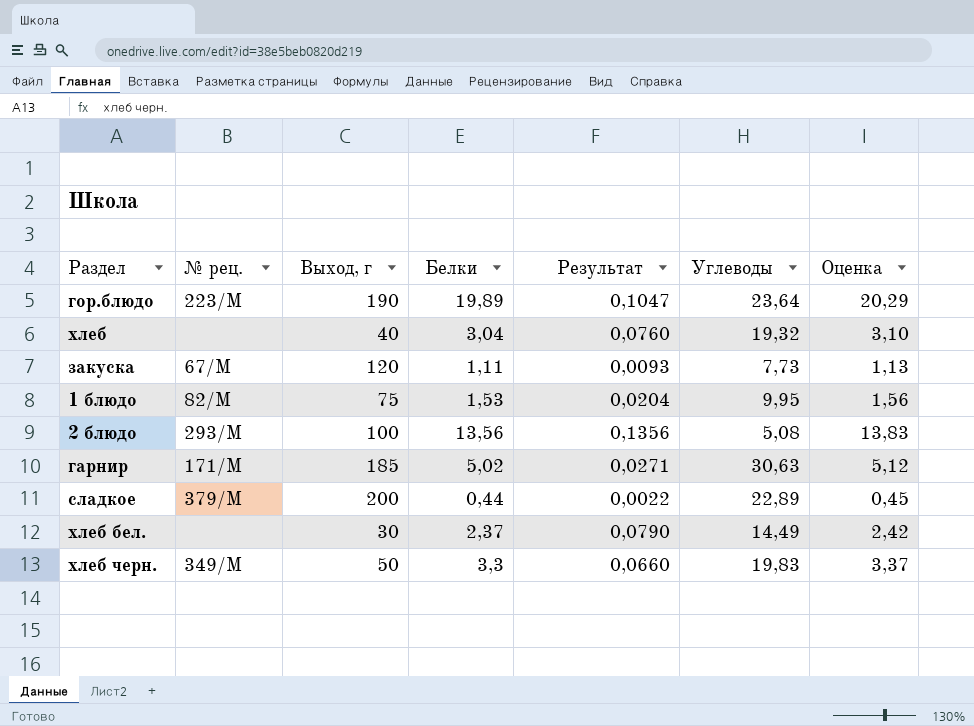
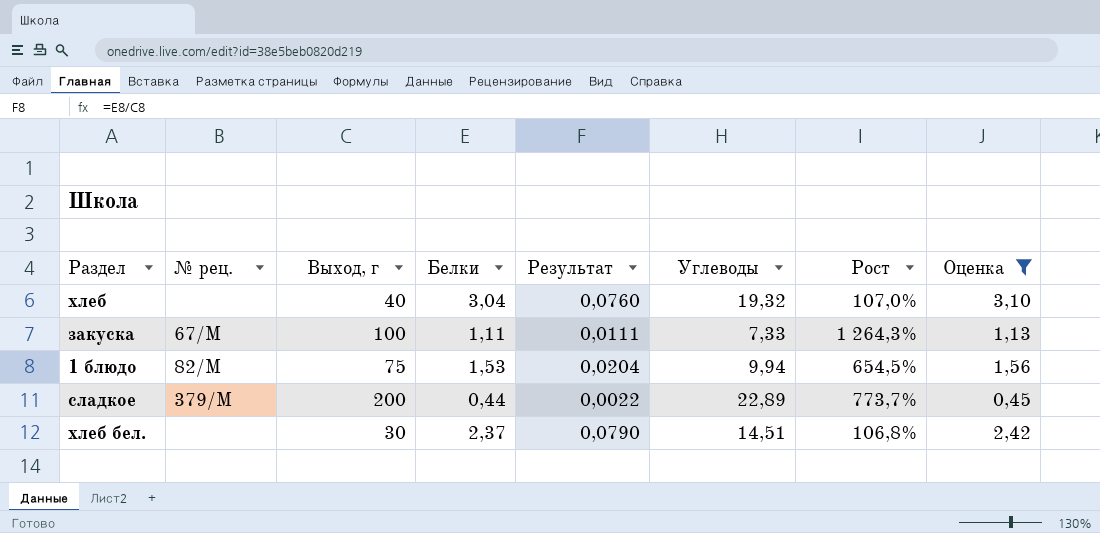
filter: none -> Оценка <= 3,10
column Рост | formula: none -> ([Выход, г] - [Углеводы]) / [Углеводы]
закуска | Выход, г: 120 -> 100
закуска | Результат: 0,0093 -> 0,0111
закуска | Углеводы: 7,73 -> 7,33
1 блюдо | Углеводы: 9,95 -> 9,94
хлеб бел. | Углеводы: 14,49 -> 14,51

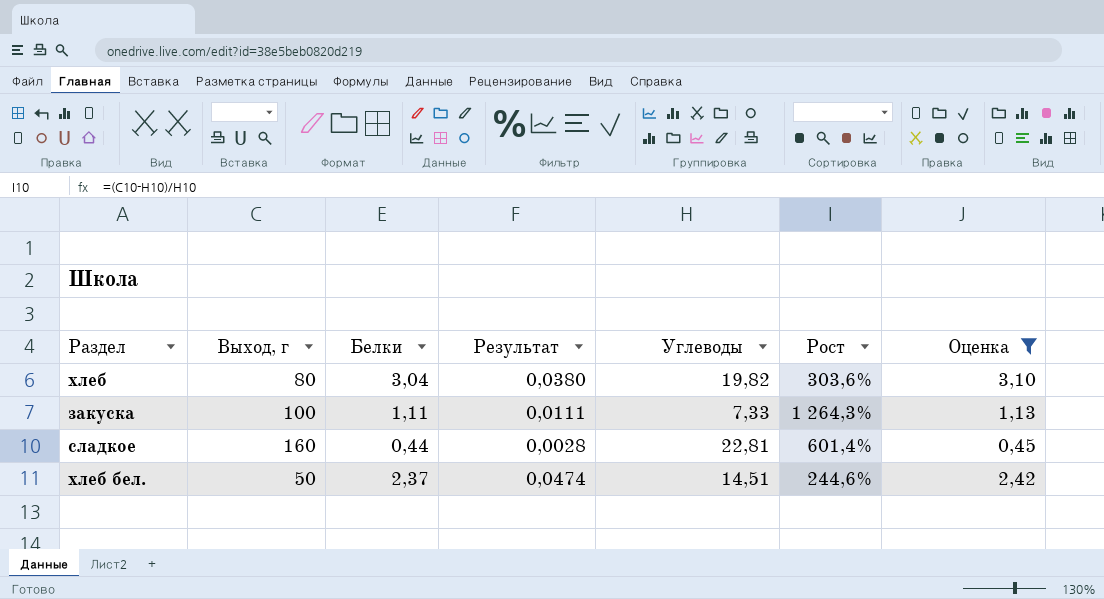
column № рец. | position: 2 -> none
row 1 блюдо: 82/М | 75 | 1,53 | 0,0204 | 9,94 | 654,5% | 1,56 -> none
хлеб | Выход, г: 40 -> 80
хлеб | Результат: 0,0760 -> 0,0380
хлеб | Углеводы: 19,32 -> 19,82
хлеб | Рост: 107,0% -> 303,6%
сладкое | Выход, г: 200 -> 160
сладкое | Результат: 0,0022 -> 0,0028
сладкое | Углеводы: 22,89 -> 22,81
сладкое | Рост: 773,7% -> 601,4%
хлеб бел. | Выход, г: 30 -> 50
хлеб бел. | Результат: 0,0790 -> 0,0474
хлеб бел. | Рост: 106,8% -> 244,6%

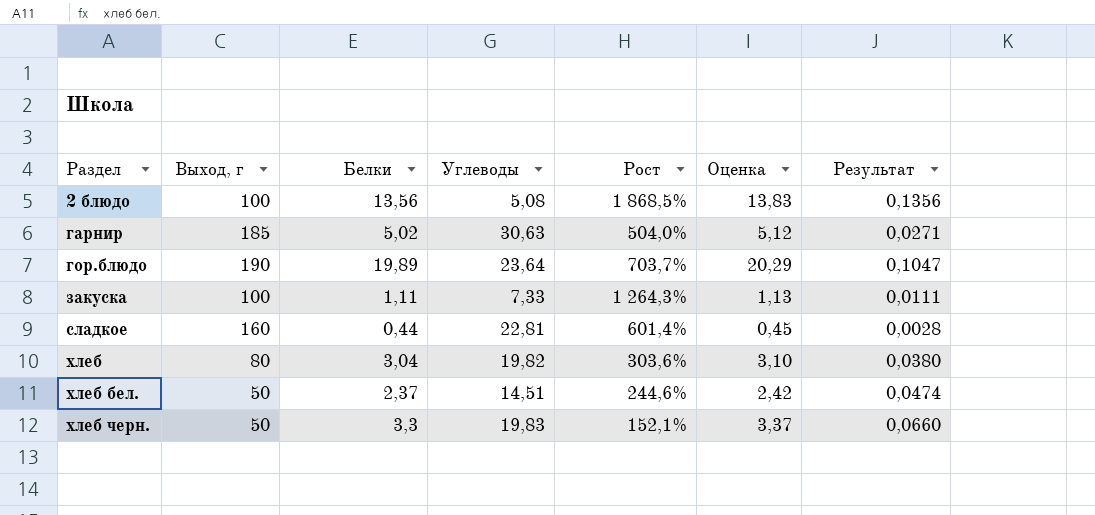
filter: Оценка <= 3,10 -> none
row order: none -> Раздел ascending
column Результат | position: 4 -> 7

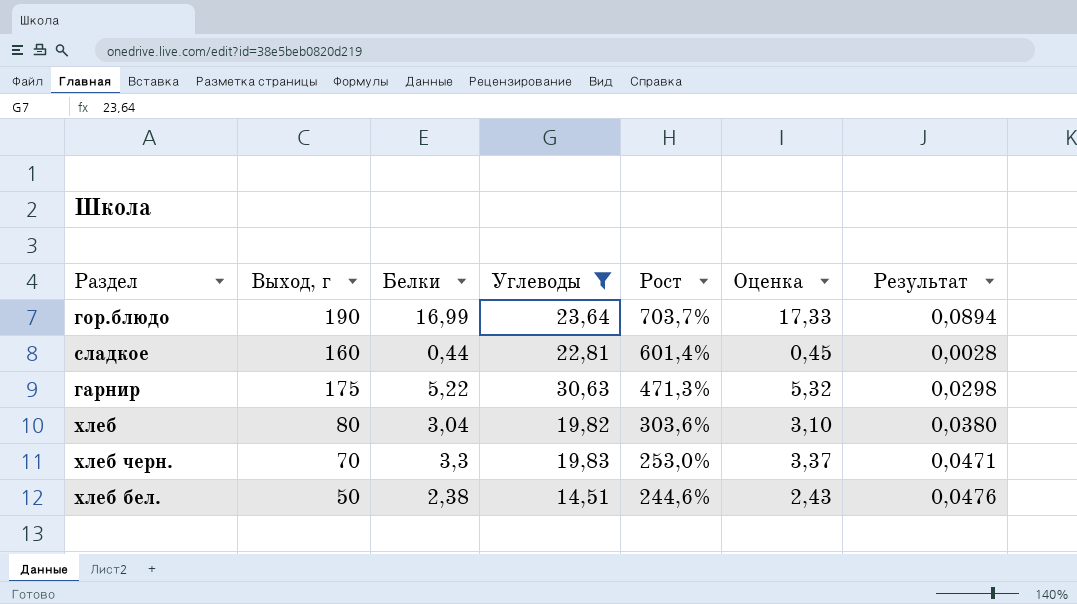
filter: none -> Углеводы >= 14,51
row order: Раздел ascending -> Рост descending
гор.блюдо | Белки: 19,89 -> 16,99
гор.блюдо | Оценка: 20,29 -> 17,33
гор.блюдо | Результат: 0,1047 -> 0,0894
гарнир | Выход, г: 185 -> 175
гарнир | Белки: 5,02 -> 5,22
гарнир | Рост: 504,0% -> 471,3%
гарнир | Оценка: 5,12 -> 5,32
гарнир | Результат: 0,0271 -> 0,0298
хлеб черн. | Выход, г: 50 -> 70
хлеб черн. | Рост: 152,1% -> 253,0%
хлеб черн. | Результат: 0,0660 -> 0,0471
хлеб бел. | Белки: 2,37 -> 2,38
хлеб бел. | Оценка: 2,42 -> 2,43
хлеб бел. | Результат: 0,0474 -> 0,0476

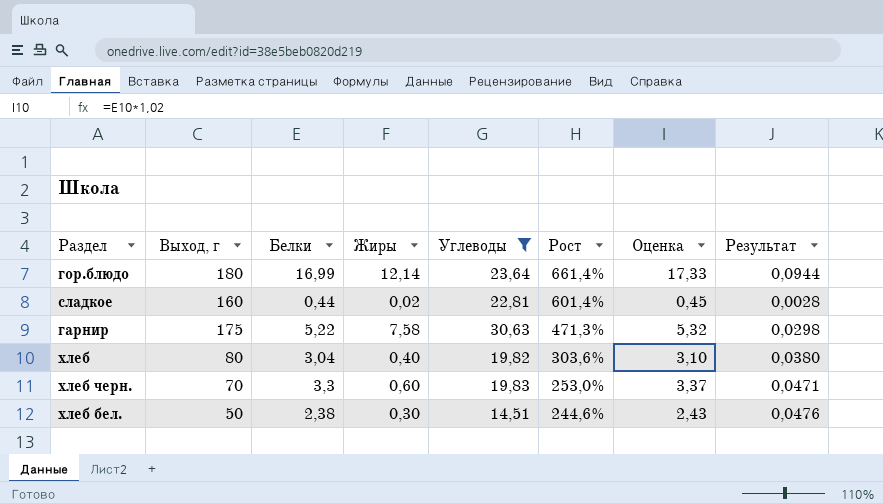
column Жиры | position: none -> 4
гор.блюдо | Выход, г: 190 -> 180
гор.блюдо | Рост: 703,7% -> 661,4%
гор.блюдо | Результат: 0,0894 -> 0,0944

